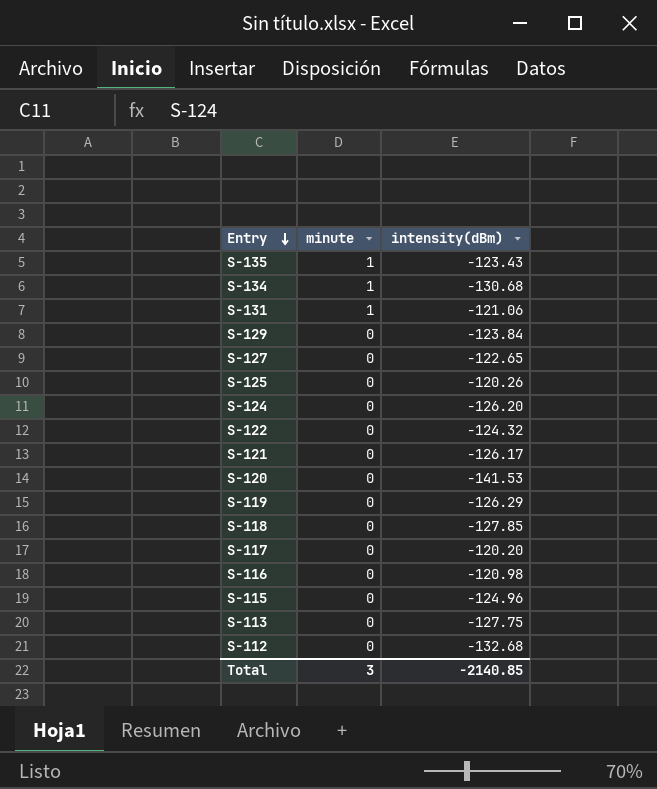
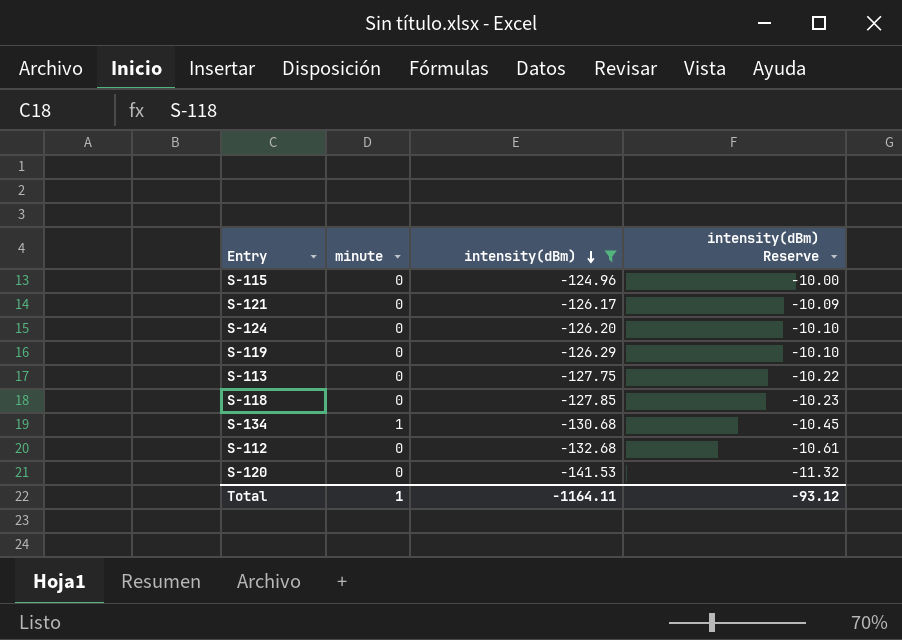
filter: none -> intensity(dBm) <= -124.96
row order: Entry descending -> intensity(dBm) descending
column intensity(dBm) Reserve | formula: none -> [intensity(dBm)] * 0.08
Total | minute: 3 -> 1
Total | intensity(dBm): -2140.85 -> -1164.11

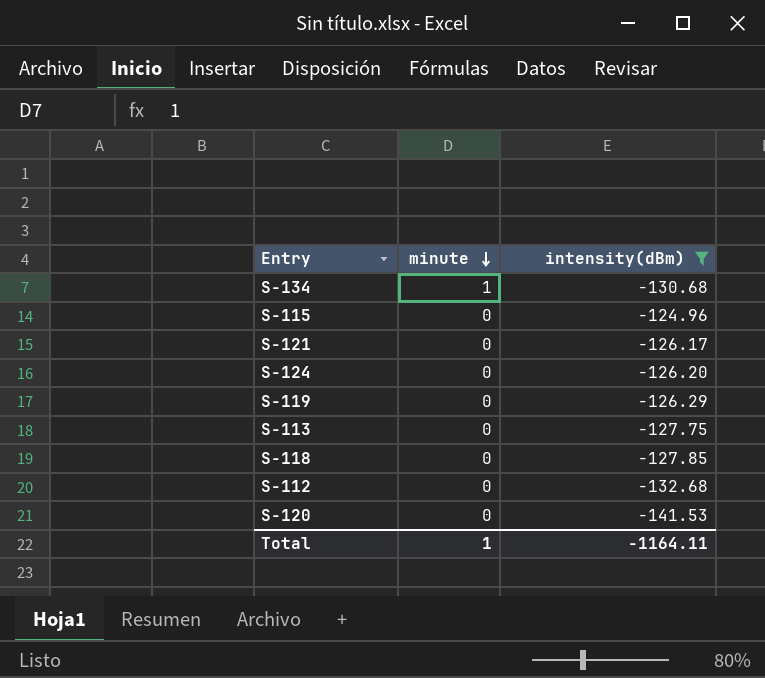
row order: intensity(dBm) descending -> minute descending
column intensity(dBm) Reserve | formula: [intensity(dBm)] * 0.08 -> none

